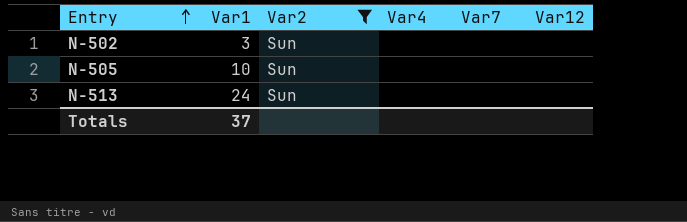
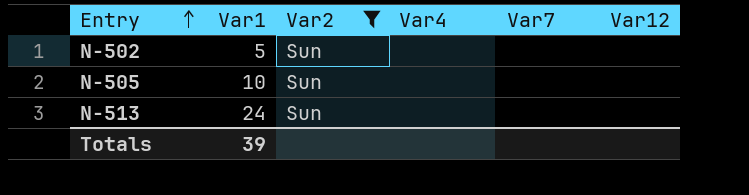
N-502 | Var1: 3 -> 5
Totals | Var1: 37 -> 39

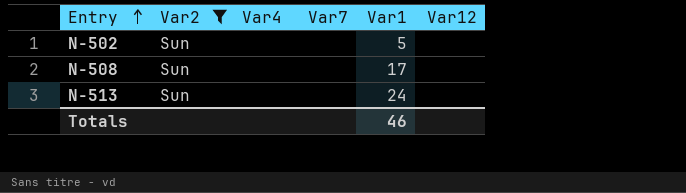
column Var1 | position: 2 -> 5
row N-505: 10 | Sun | none | none | none -> none
row N-508: none -> Sun | none | none | 17 | none
Totals | Var1: 39 -> 46

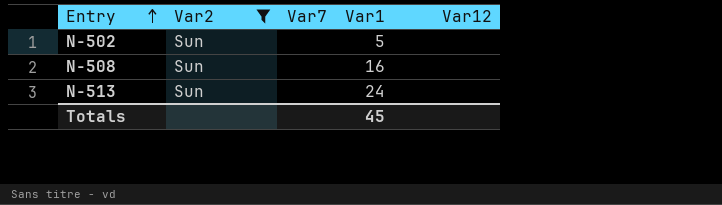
column Var4 | position: 3 -> none
N-508 | Var1: 17 -> 16
Totals | Var1: 46 -> 45

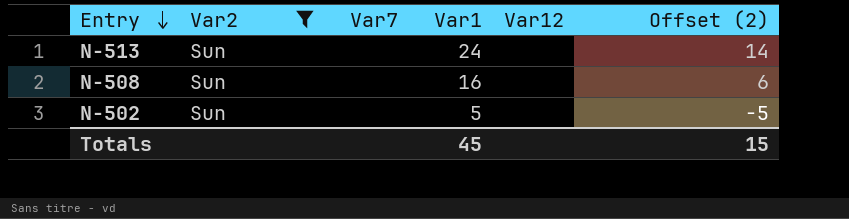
row order: Entry ascending -> Entry descending
column Offset (2) | formula: none -> [Var1] - 10

